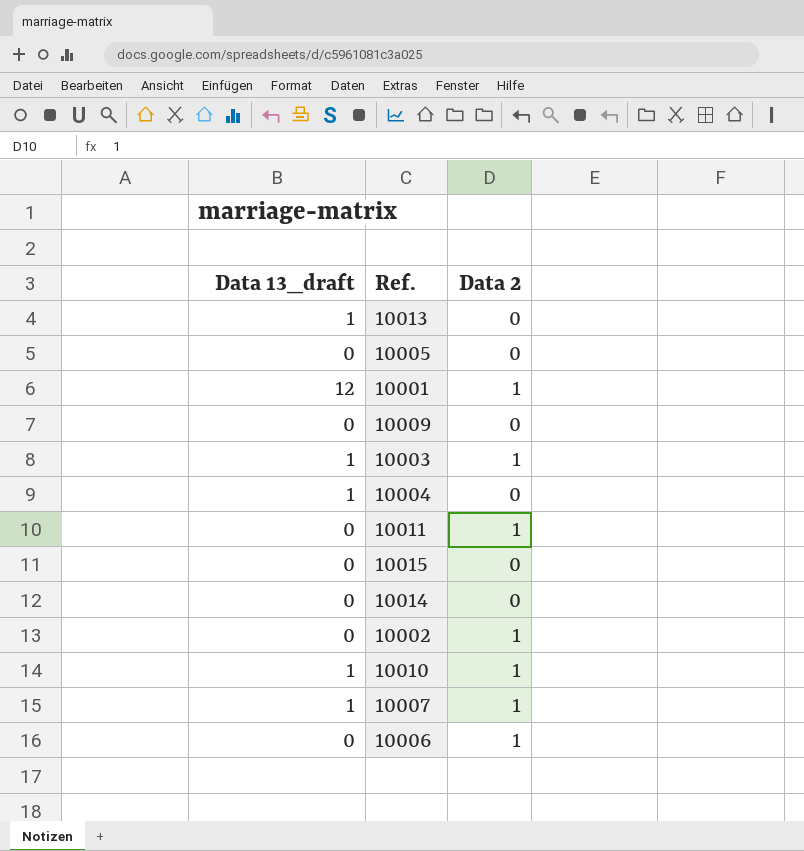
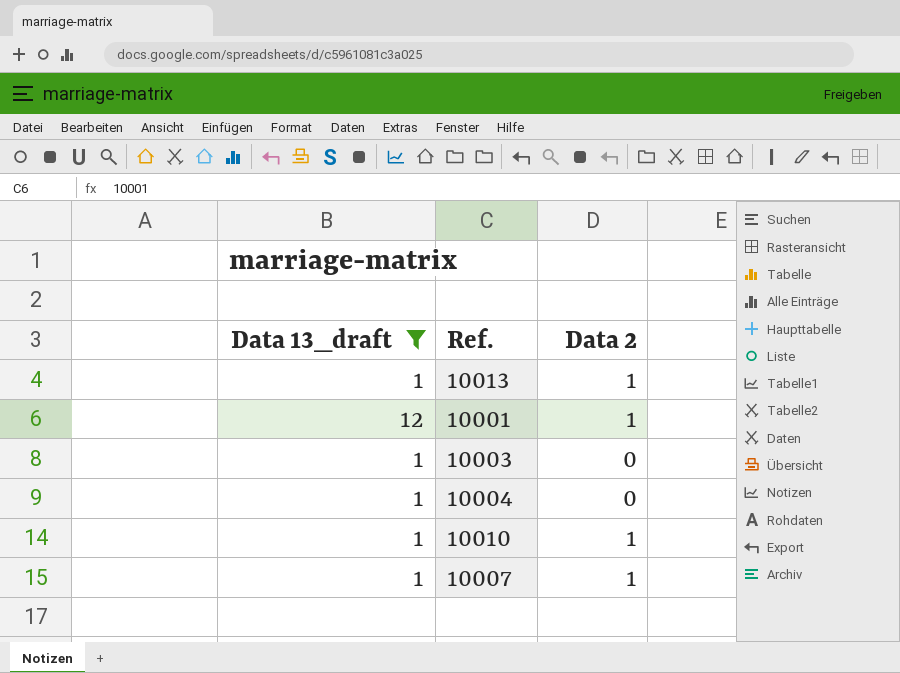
filter: none -> Data 13_draft != 0
10013 | Data 2: 0 -> 1
10003 | Data 2: 1 -> 0

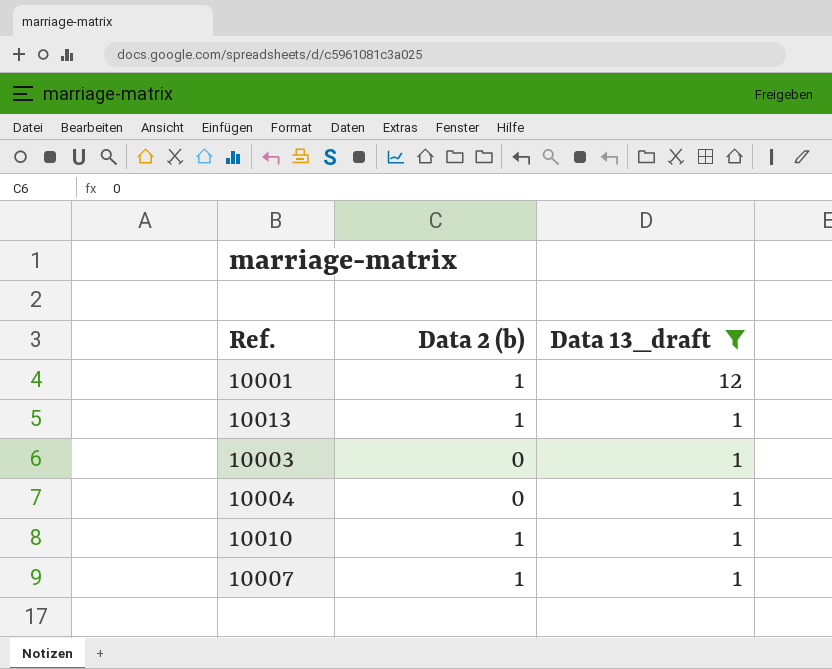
row order: none -> Data 13_draft descending
column name: Data 2 -> Data 2 (b)
column Data 13_draft | position: 1 -> 3

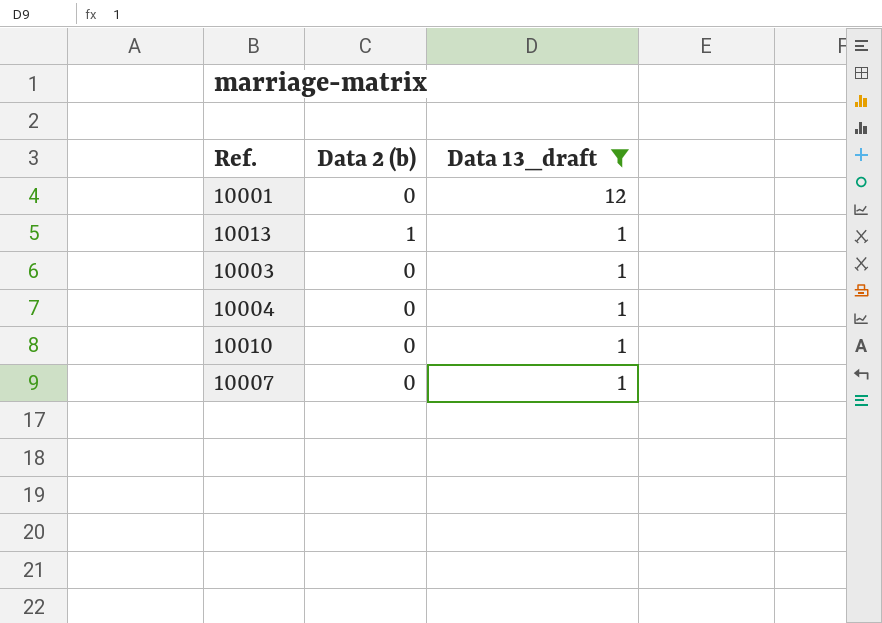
10001 | Data 2 (b): 1 -> 0
10010 | Data 2 (b): 1 -> 0
10007 | Data 2 (b): 1 -> 0

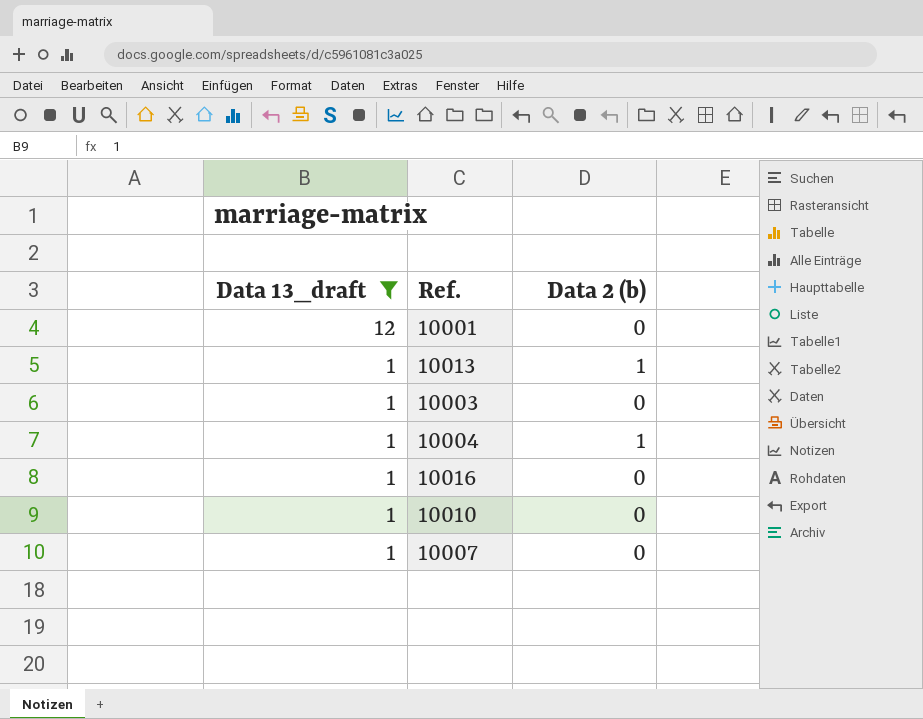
column Data 13_draft | position: 3 -> 1
10004 | Data 2 (b): 0 -> 1
row 10016: none -> 1 | 0

